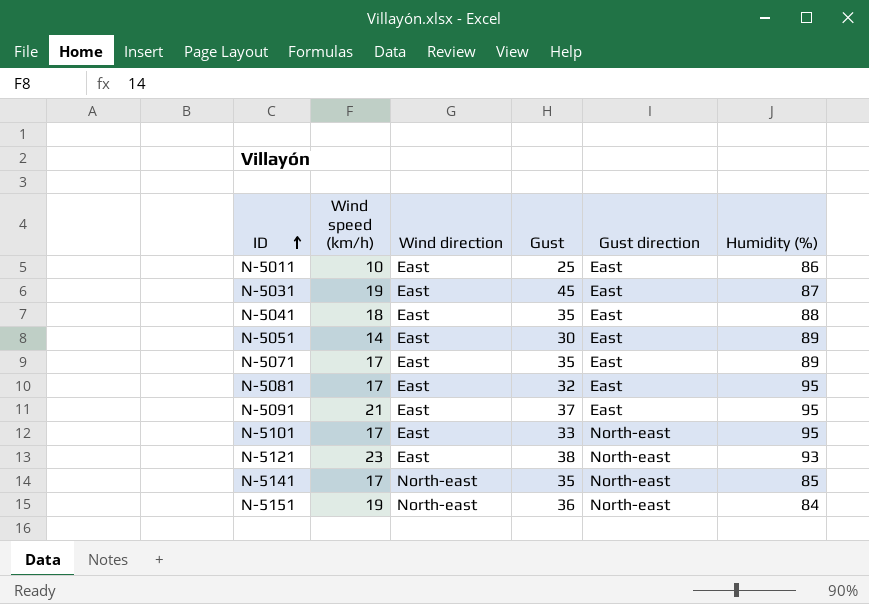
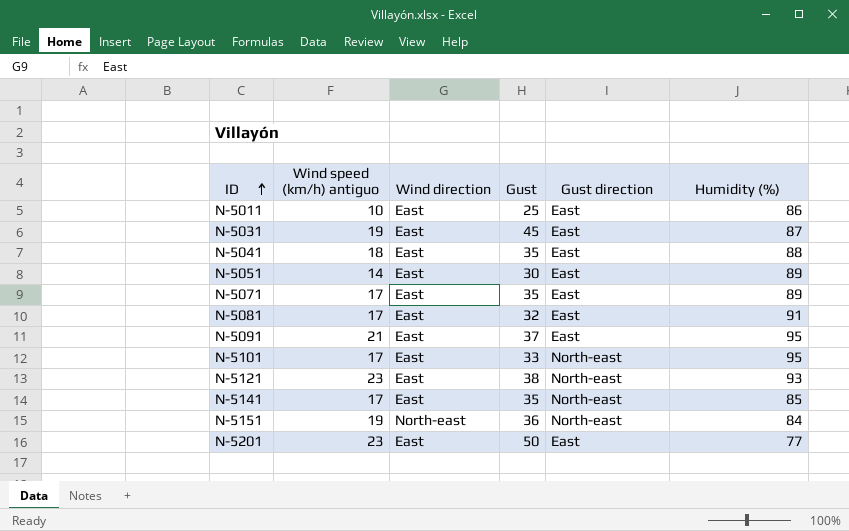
column name: Wind speed (km/h) -> Wind speed (km/h) antiguo
N-5081 | Humidity (%): 95 -> 91
N-5141 | Wind direction: North-east -> East
row N-5201: none -> 23 | East | 50 | East | 77

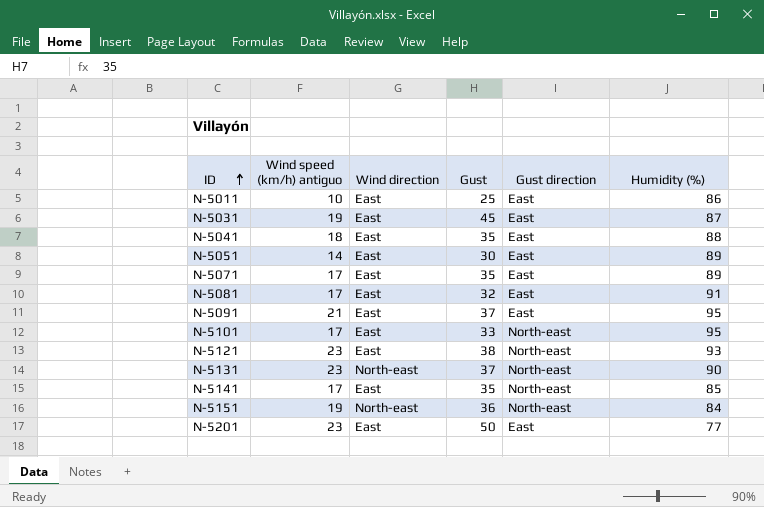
row N-5131: none -> 23 | North-east | 37 | North-east | 90

